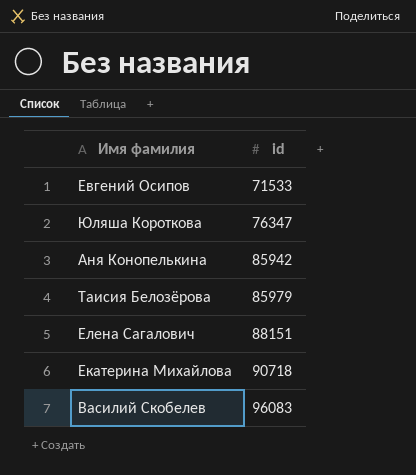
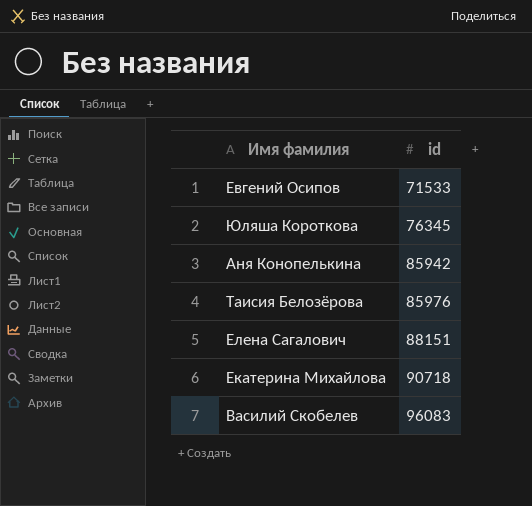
Юляша Короткова | id: 76347 -> 76345
Таисия Белозёрова | id: 85979 -> 85976

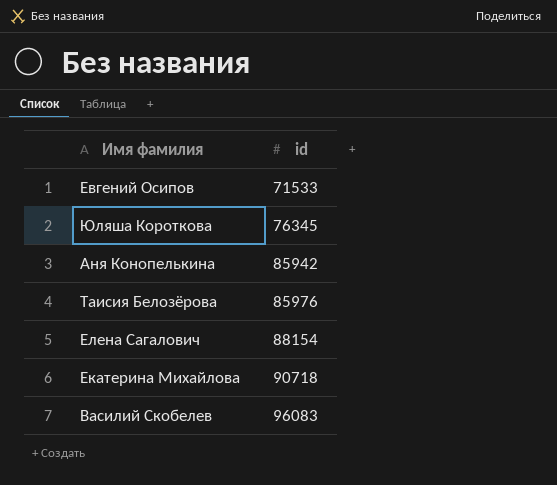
Елена Сагалович | id: 88151 -> 88154

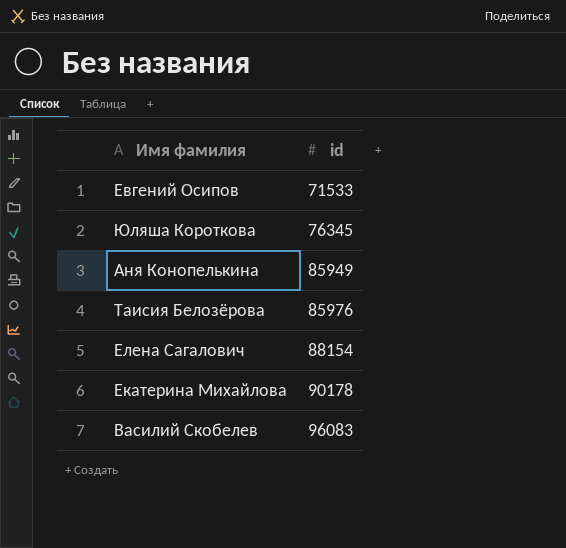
Аня Конопелькина | id: 85942 -> 85949
Екатерина Михайлова | id: 90718 -> 90178

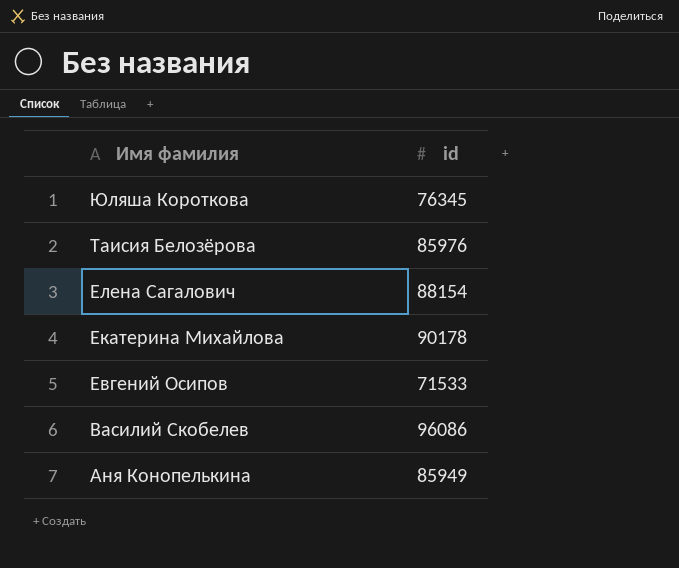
row order: id ascending -> Имя фамилия descending
Василий Скобелев | id: 96083 -> 96086

